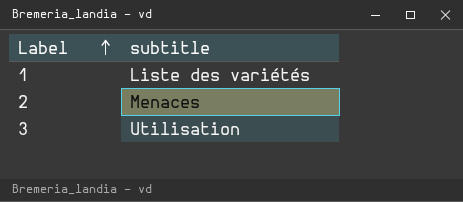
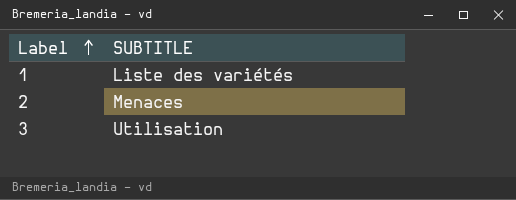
column name: subtitle -> SUBTITLE

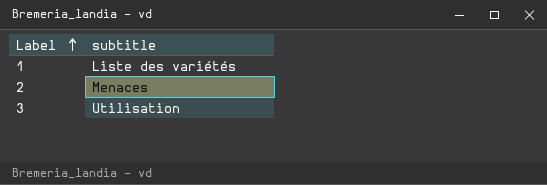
column name: SUBTITLE -> subtitle

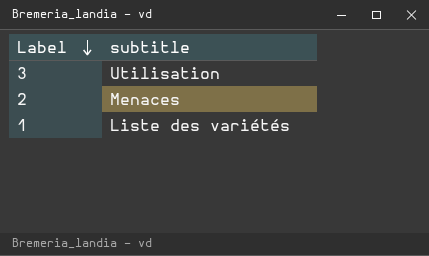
row order: Label ascending -> Label descending

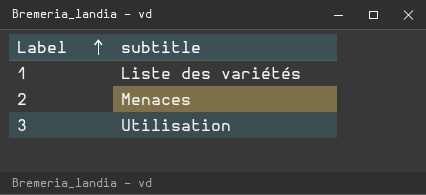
row order: Label descending -> Label ascending

